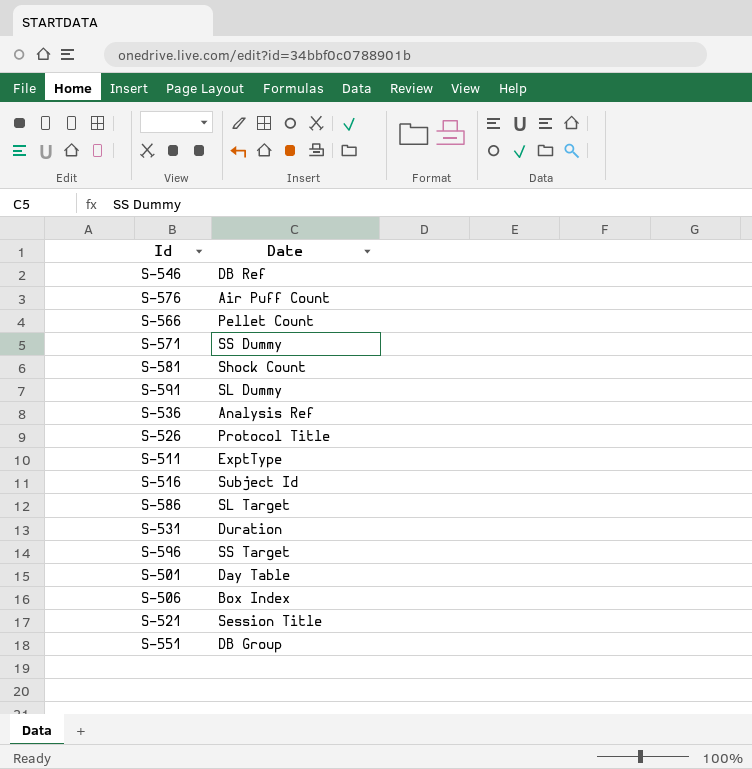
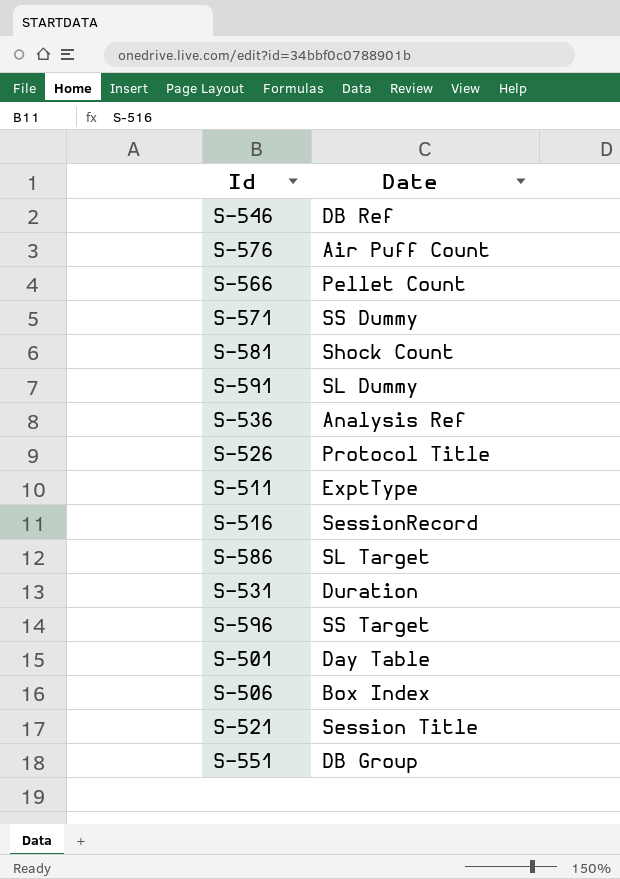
S-516 | Date: Subject Id -> SessionRecord

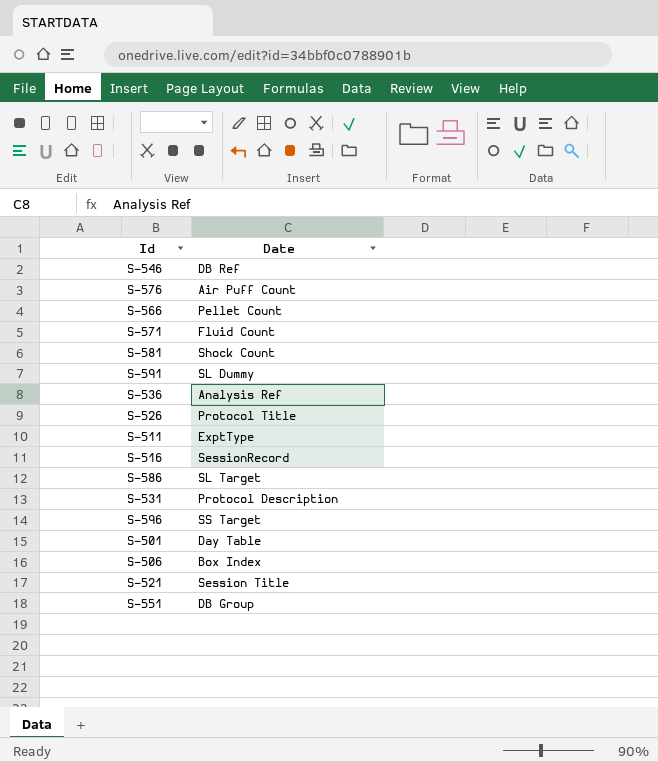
S-571 | Date: SS Dummy -> Fluid Count
S-531 | Date: Duration -> Protocol Description

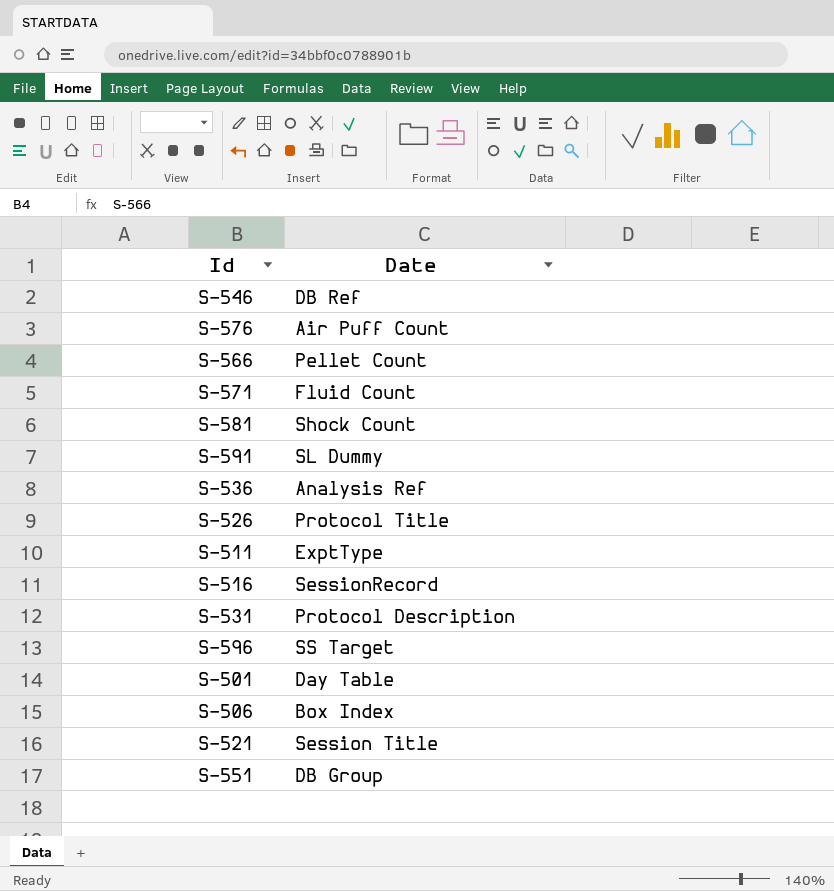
row S-586: SL Target -> none

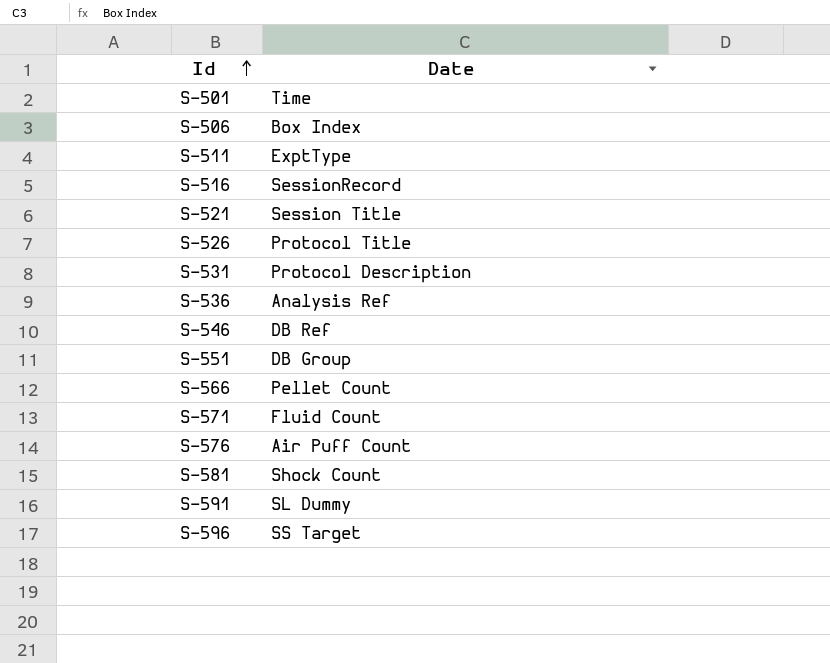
row order: none -> Id ascending
S-501 | Date: Day Table -> Time

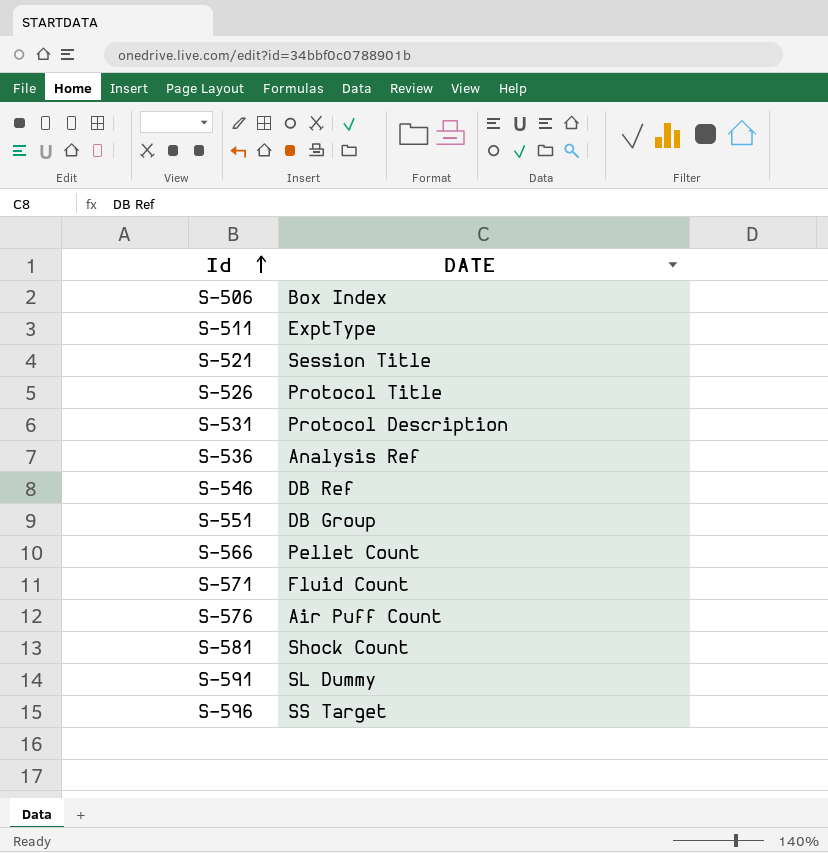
column name: Date -> DATE
row S-501: Time -> none
row S-516: SessionRecord -> none

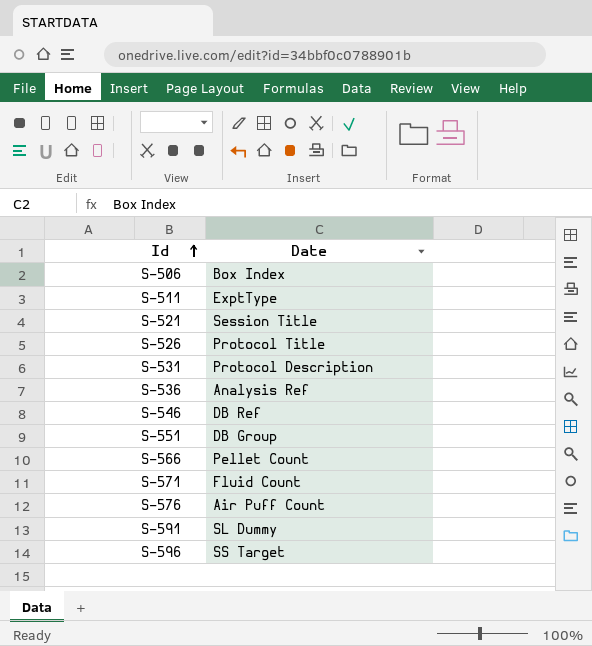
column name: DATE -> Date
row S-581: Shock Count -> none

